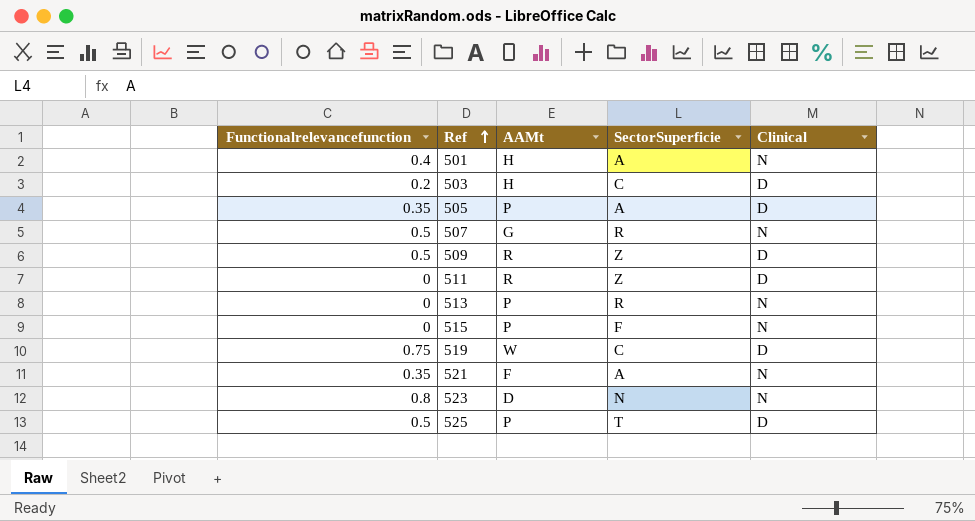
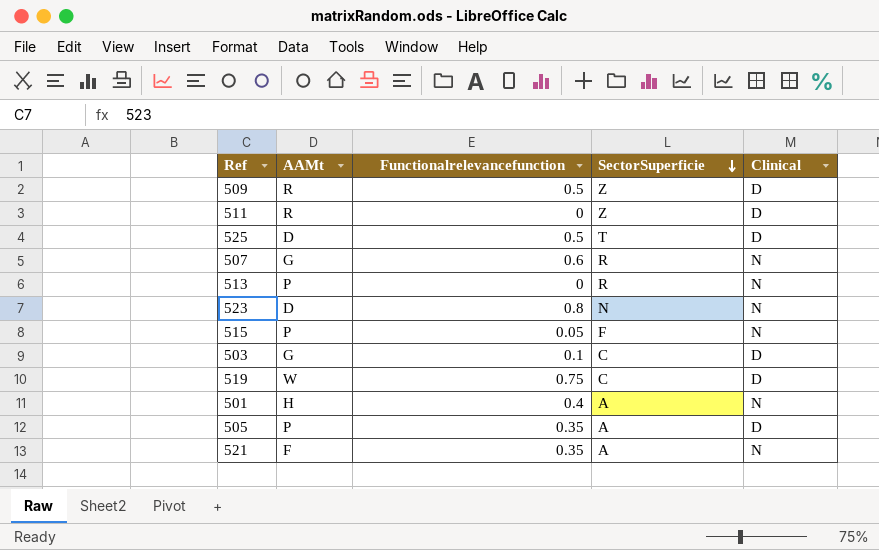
row order: Ref ascending -> SectorSuperficie descending
column Functionalrelevancefunction | position: 1 -> 3
525 | AAMt: P -> D
507 | Functionalrelevancefunction: 0.5 -> 0.6
515 | Functionalrelevancefunction: 0 -> 0.05
503 | AAMt: H -> G
503 | Functionalrelevancefunction: 0.2 -> 0.1

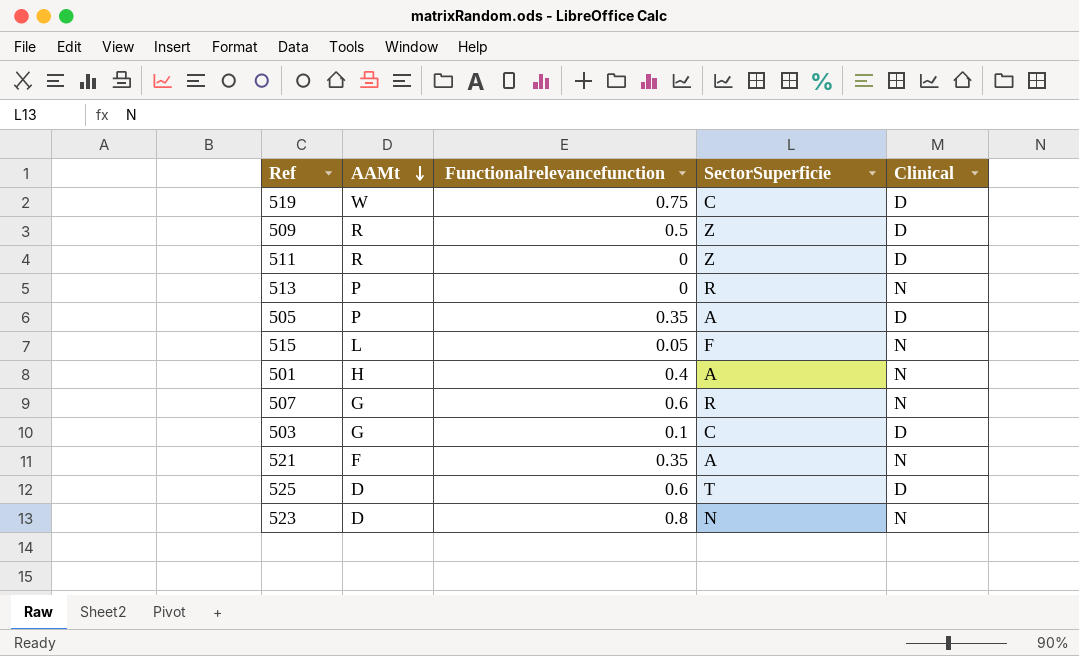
row order: SectorSuperficie descending -> AAMt descending
515 | AAMt: P -> L
525 | Functionalrelevancefunction: 0.5 -> 0.6

